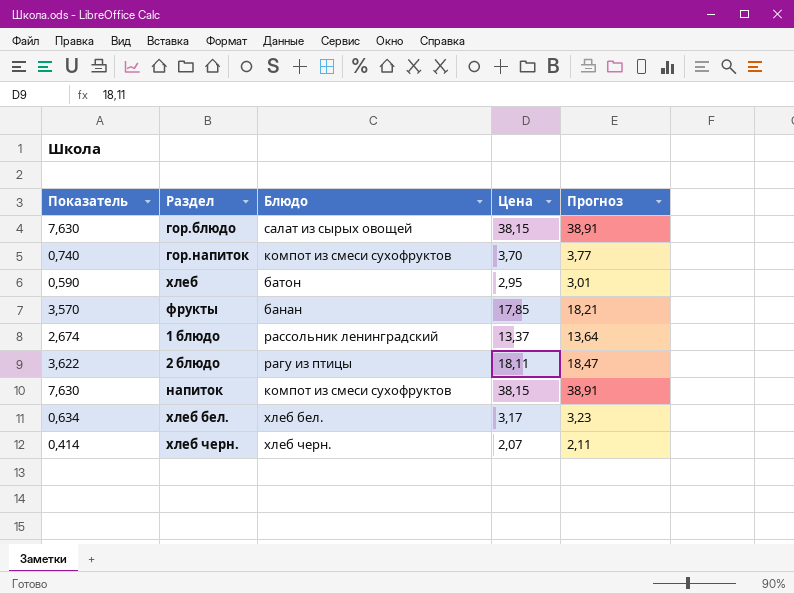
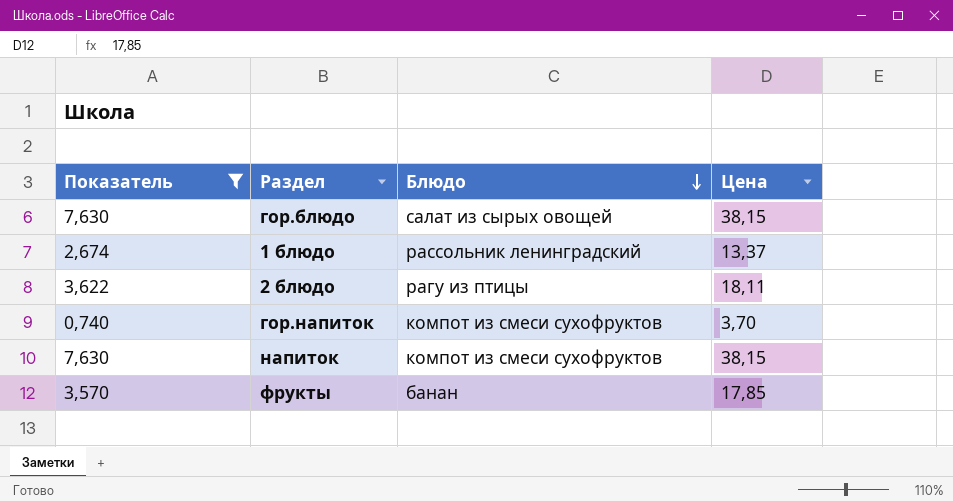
filter: none -> Показатель >= 0,740
row order: none -> Блюдо descending
column Прогноз | formula: [Цена] * 1,02 -> none

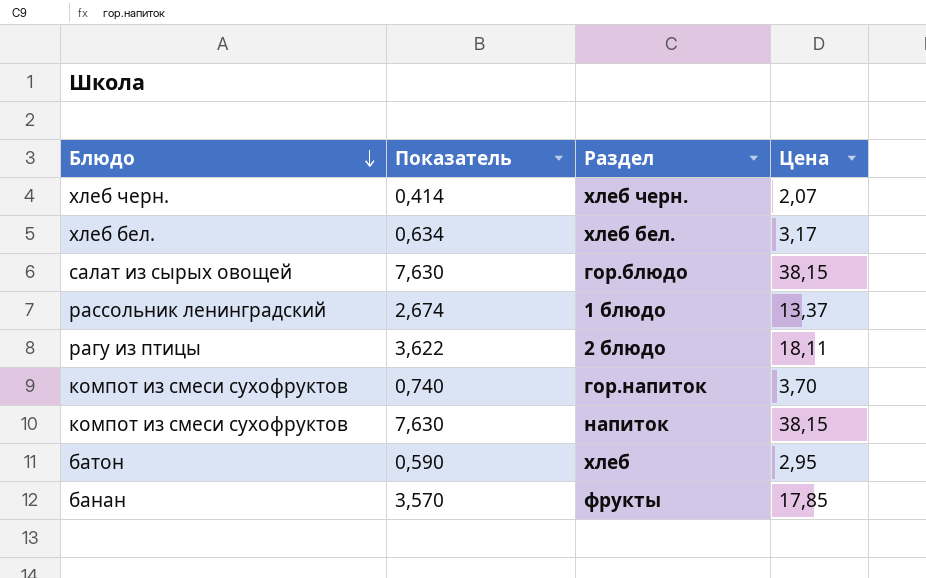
filter: Показатель >= 0,740 -> none
column Блюдо | position: 3 -> 1

